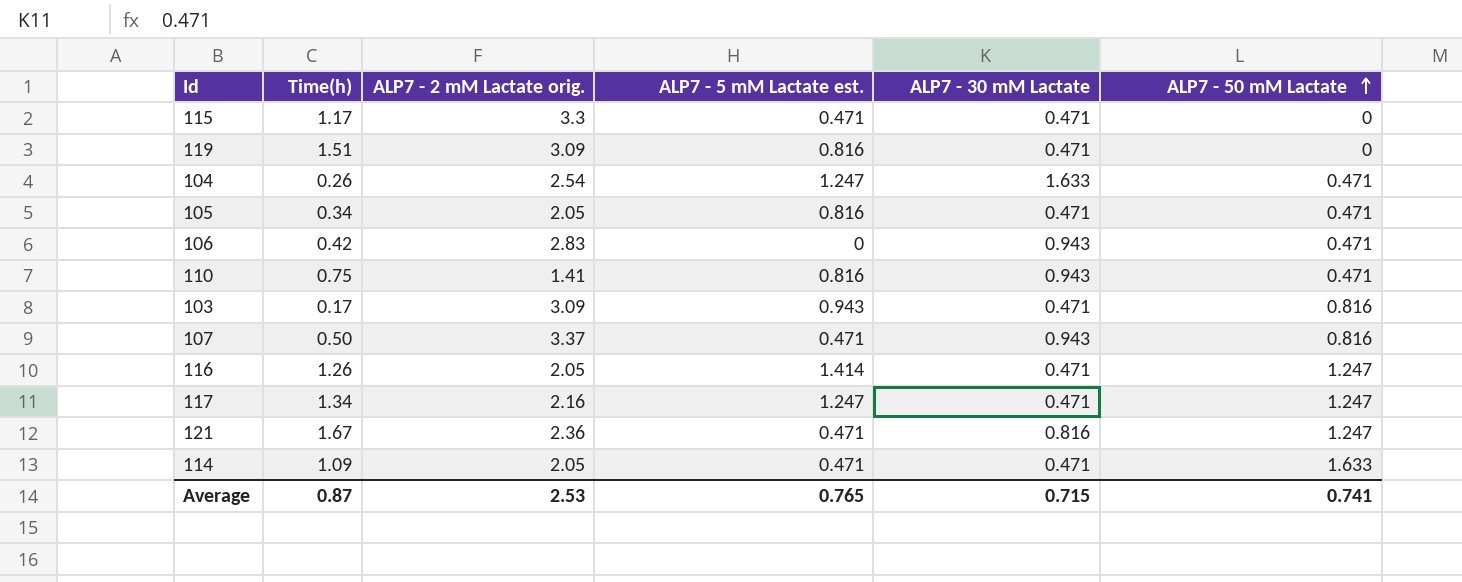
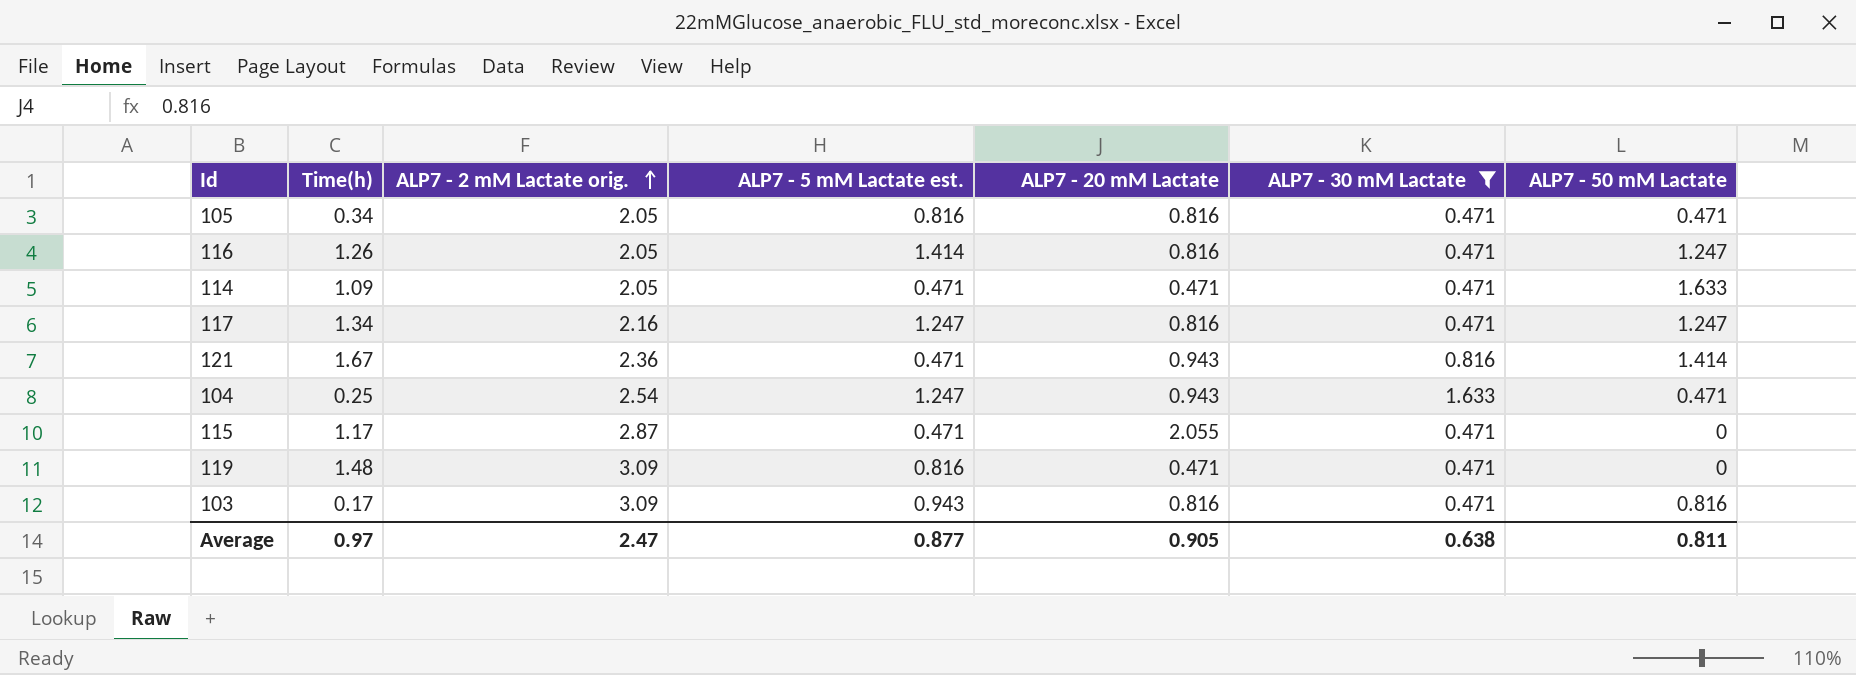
filter: none -> ALP7 - 30 mM Lactate != 0.943
row order: ALP7 - 50 mM Lactate ascending -> ALP7 - 2 mM Lactate orig. ascending
column ALP7 - 20 mM Lactate | position: none -> 5
121 | ALP7 - 50 mM Lactate: 1.247 -> 1.414
104 | Time(h): 0.26 -> 0.25
115 | ALP7 - 2 mM Lactate orig.: 3.3 -> 2.87
119 | Time(h): 1.51 -> 1.48
Average | Time(h): 0.87 -> 0.97
Average | ALP7 - 2 mM Lactate orig.: 2.53 -> 2.47
Average | ALP7 - 5 mM Lactate est.: 0.765 -> 0.877
Average | ALP7 - 30 mM Lactate: 0.715 -> 0.638
Average | ALP7 - 50 mM Lactate: 0.741 -> 0.811

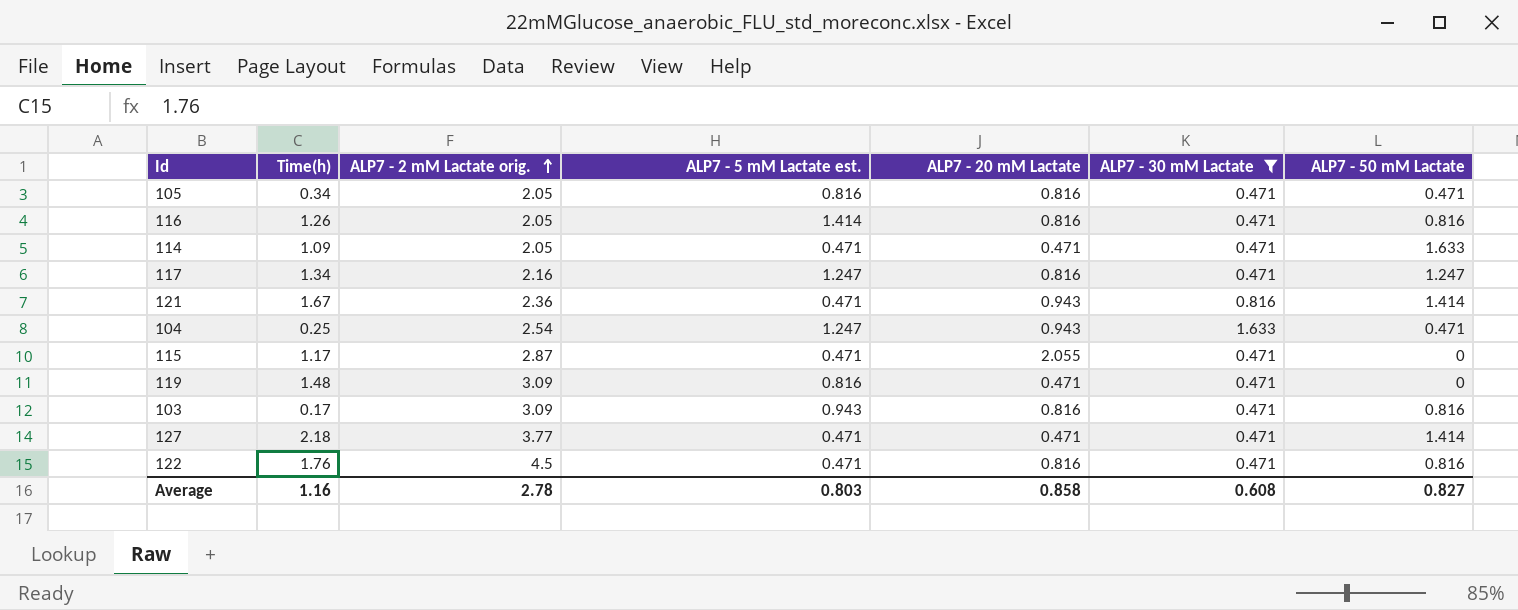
116 | ALP7 - 50 mM Lactate: 1.247 -> 0.816
row 127: none -> 2.18 | 3.77 | 0.471 | 0.471 | 0.471 | 1.414
row 122: none -> 1.76 | 4.5 | 0.471 | 0.816 | 0.471 | 0.816
Average | Time(h): 0.97 -> 1.16
Average | ALP7 - 2 mM Lactate orig.: 2.47 -> 2.78
Average | ALP7 - 5 mM Lactate est.: 0.877 -> 0.803
Average | ALP7 - 20 mM Lactate: 0.905 -> 0.858
Average | ALP7 - 30 mM Lactate: 0.638 -> 0.608
Average | ALP7 - 50 mM Lactate: 0.811 -> 0.827

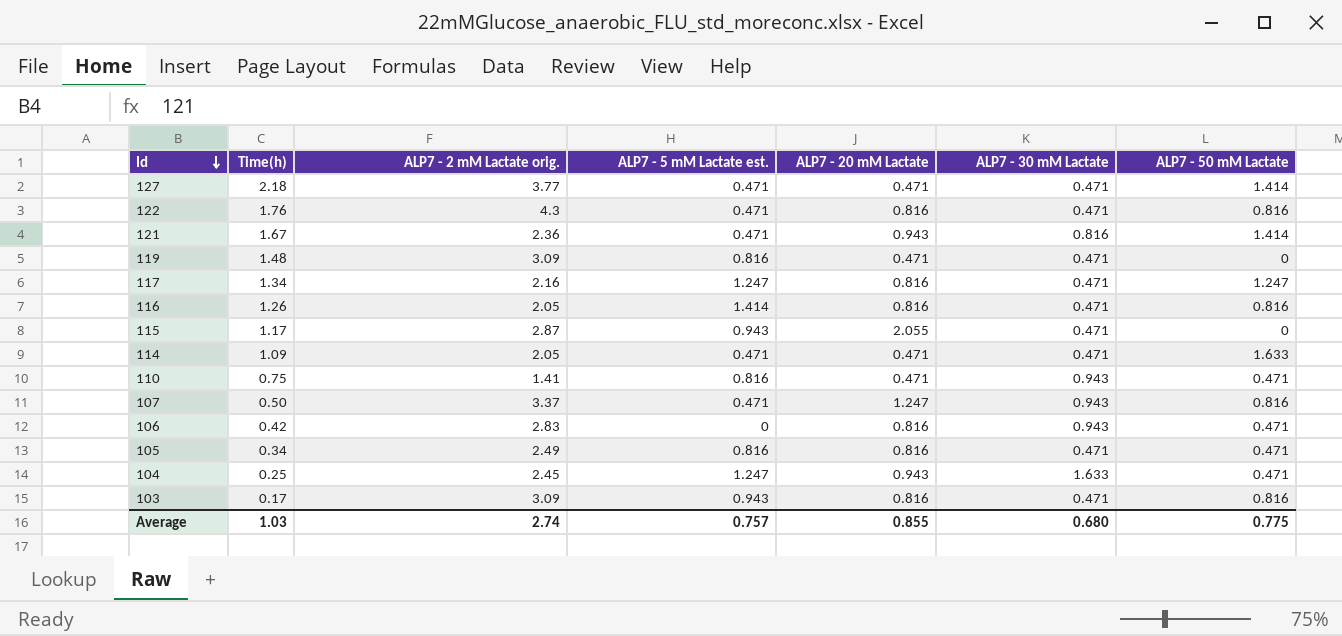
filter: ALP7 - 30 mM Lactate != 0.943 -> none
row order: ALP7 - 2 mM Lactate orig. ascending -> Id descending
122 | ALP7 - 2 mM Lactate orig.: 4.5 -> 4.3
115 | ALP7 - 5 mM Lactate est.: 0.471 -> 0.943
105 | ALP7 - 2 mM Lactate orig.: 2.05 -> 2.49
104 | ALP7 - 2 mM Lactate orig.: 2.54 -> 2.45
Average | Time(h): 1.16 -> 1.03
Average | ALP7 - 2 mM Lactate orig.: 2.78 -> 2.74
Average | ALP7 - 5 mM Lactate est.: 0.803 -> 0.757
Average | ALP7 - 20 mM Lactate: 0.858 -> 0.855
Average | ALP7 - 30 mM Lactate: 0.608 -> 0.680
Average | ALP7 - 50 mM Lactate: 0.827 -> 0.775

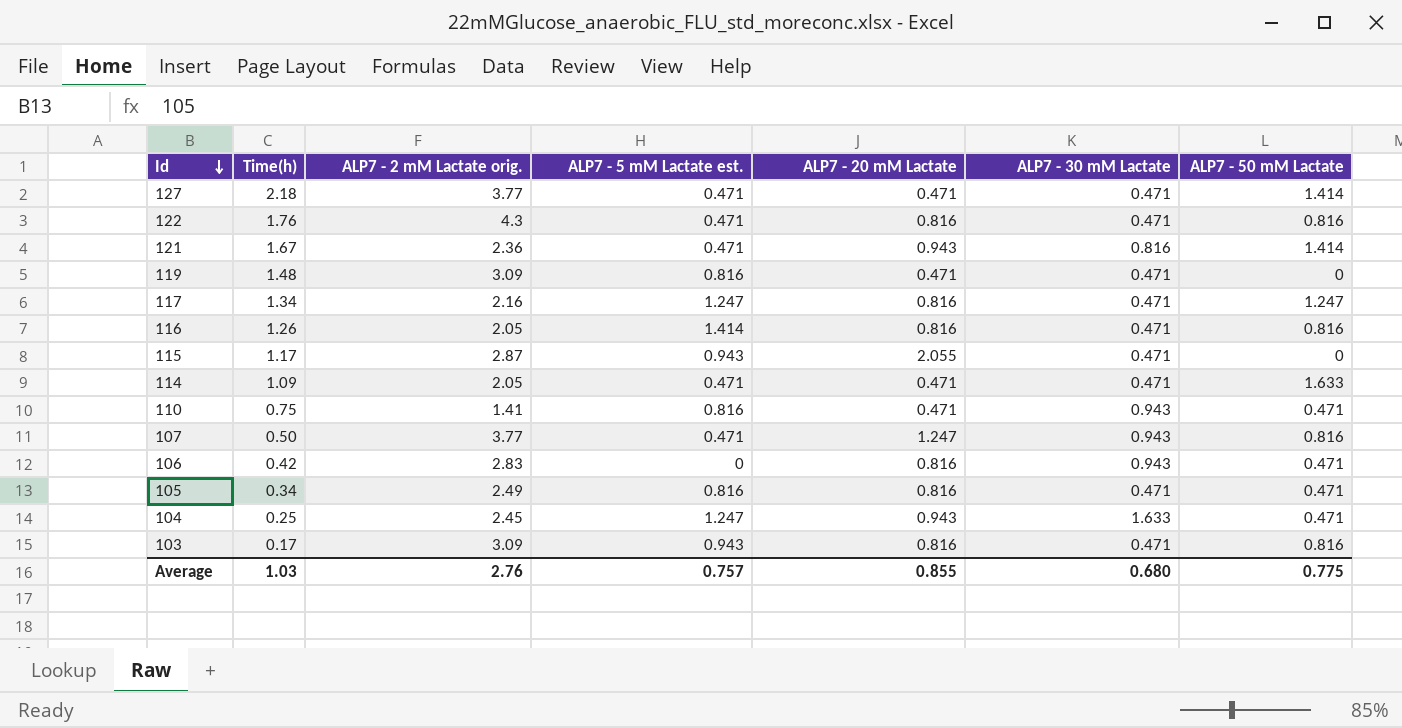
107 | ALP7 - 2 mM Lactate orig.: 3.37 -> 3.77
Average | ALP7 - 2 mM Lactate orig.: 2.74 -> 2.76

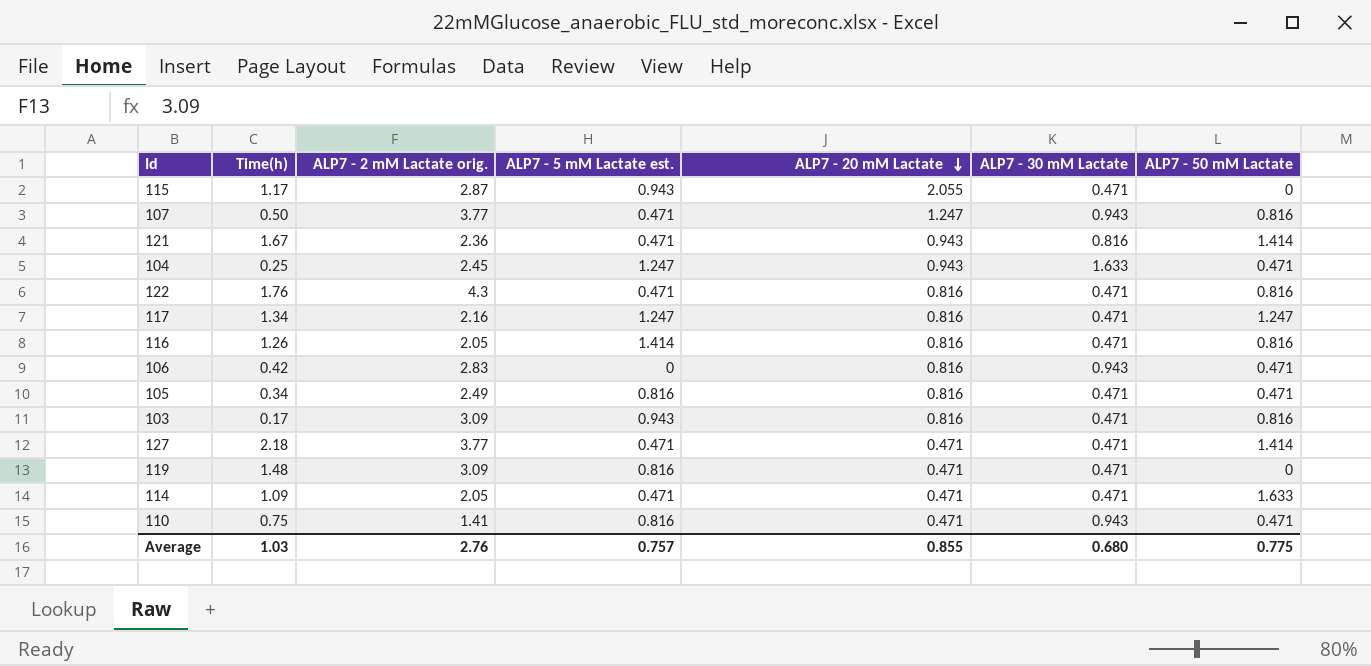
row order: Id descending -> ALP7 - 20 mM Lactate descending

